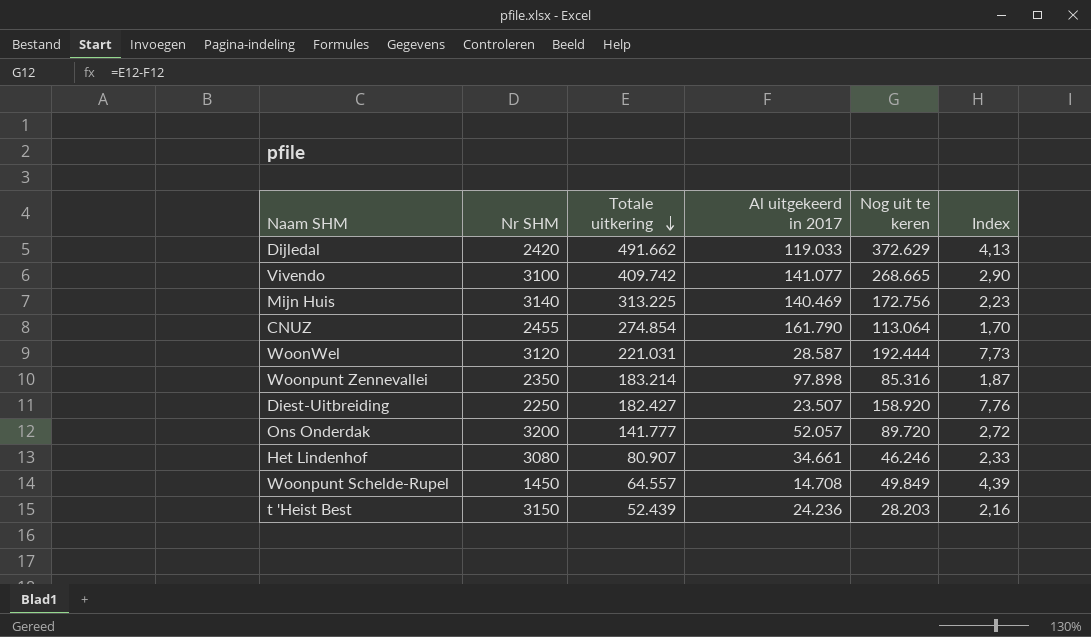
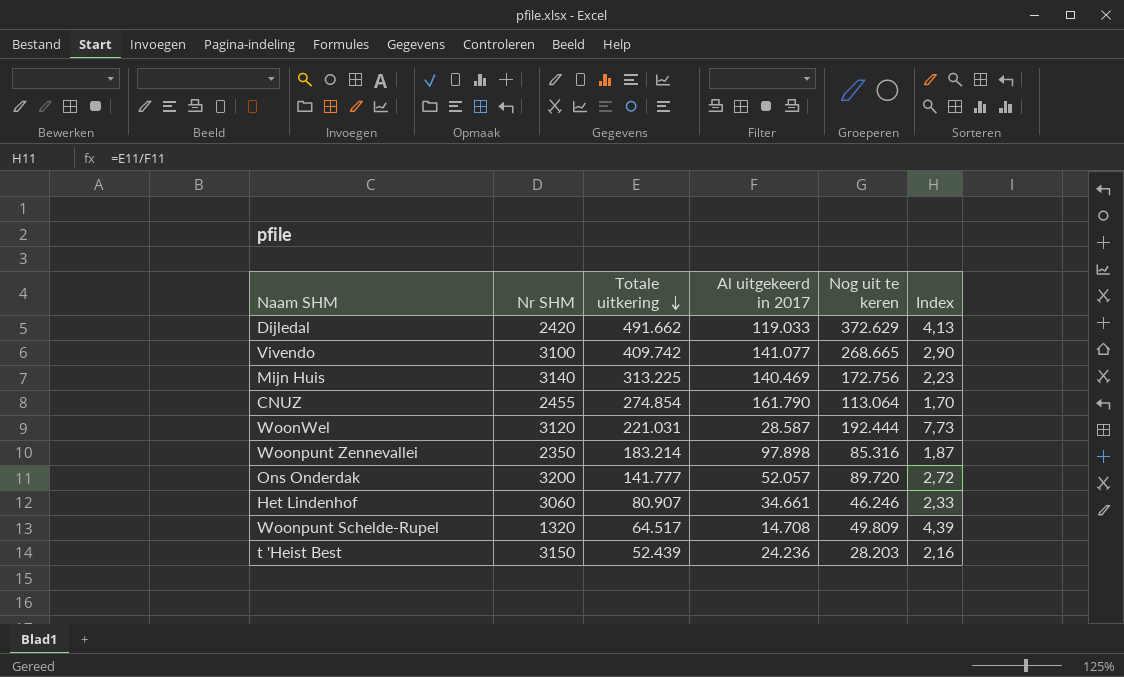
row Diest-Uitbreiding: 2250 | 182.427 | 23.507 | 158.920 | 7,76 -> none
Het Lindenhof | Nr SHM: 3080 -> 3060
Woonpunt Schelde-Rupel | Nr SHM: 1450 -> 1320
Woonpunt Schelde-Rupel | Totale uitkering: 64.557 -> 64.517
Woonpunt Schelde-Rupel | Nog uit te keren: 49.849 -> 49.809

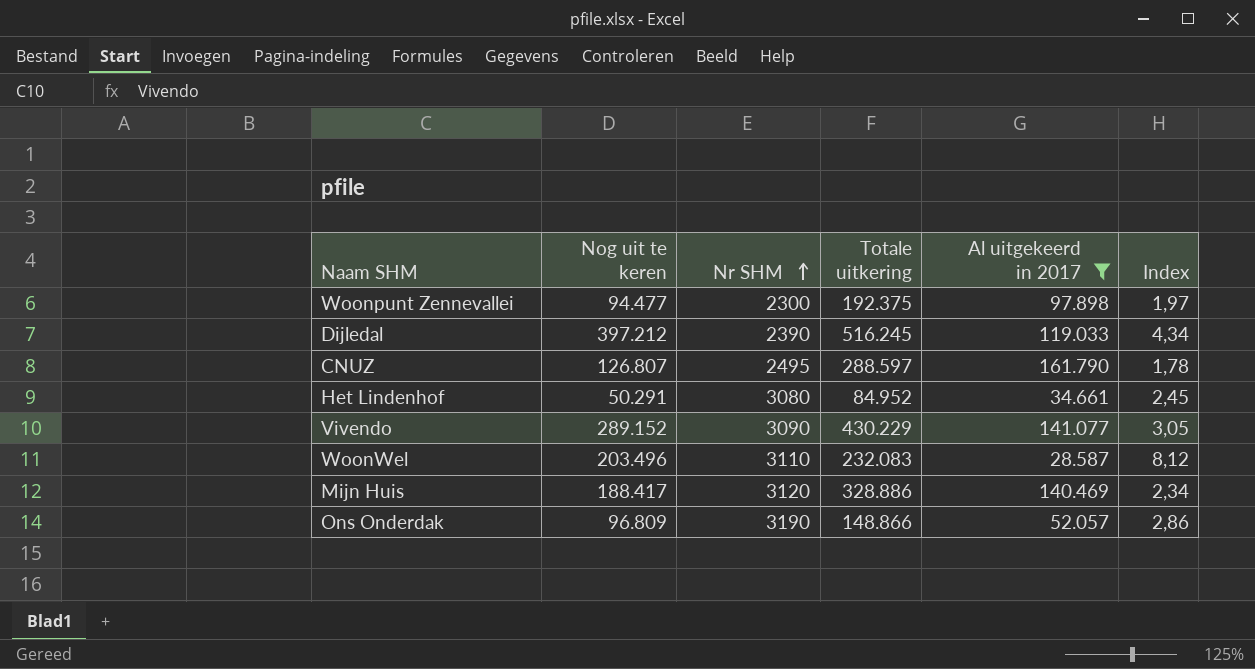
filter: none -> Al uitgekeerd in 2017 >= 28.587
row order: Totale uitkering descending -> Nr SHM ascending
column Nog uit te keren | position: 5 -> 2
Woonpunt Zennevallei | Nog uit te keren: 85.316 -> 94.477
Woonpunt Zennevallei | Nr SHM: 2350 -> 2300
Woonpunt Zennevallei | Totale uitkering: 183.214 -> 192.375
Woonpunt Zennevallei | Index: 1,87 -> 1,97
Dijledal | Nog uit te keren: 372.629 -> 397.212
Dijledal | Nr SHM: 2420 -> 2390
Dijledal | Totale uitkering: 491.662 -> 516.245
Dijledal | Index: 4,13 -> 4,34
CNUZ | Nog uit te keren: 113.064 -> 126.807
CNUZ | Nr SHM: 2455 -> 2495
CNUZ | Totale uitkering: 274.854 -> 288.597
CNUZ | Index: 1,70 -> 1,78
Het Lindenhof | Nog uit te keren: 46.246 -> 50.291
Het Lindenhof | Nr SHM: 3060 -> 3080
Het Lindenhof | Totale uitkering: 80.907 -> 84.952
Het Lindenhof | Index: 2,33 -> 2,45
Vivendo | Nog uit te keren: 268.665 -> 289.152
Vivendo | Nr SHM: 3100 -> 3090
Vivendo | Totale uitkering: 409.742 -> 430.229
Vivendo | Index: 2,90 -> 3,05
WoonWel | Nog uit te keren: 192.444 -> 203.496
WoonWel | Nr SHM: 3120 -> 3110
WoonWel | Totale uitkering: 221.031 -> 232.083
WoonWel | Index: 7,73 -> 8,12
Mijn Huis | Nog uit te keren: 172.756 -> 188.417
Mijn Huis | Nr SHM: 3140 -> 3120
Mijn Huis | Totale uitkering: 313.225 -> 328.886
Mijn Huis | Index: 2,23 -> 2,34
Ons Onderdak | Nog uit te keren: 89.720 -> 96.809
Ons Onderdak | Nr SHM: 3200 -> 3190
Ons Onderdak | Totale uitkering: 141.777 -> 148.866
Ons Onderdak | Index: 2,72 -> 2,86

